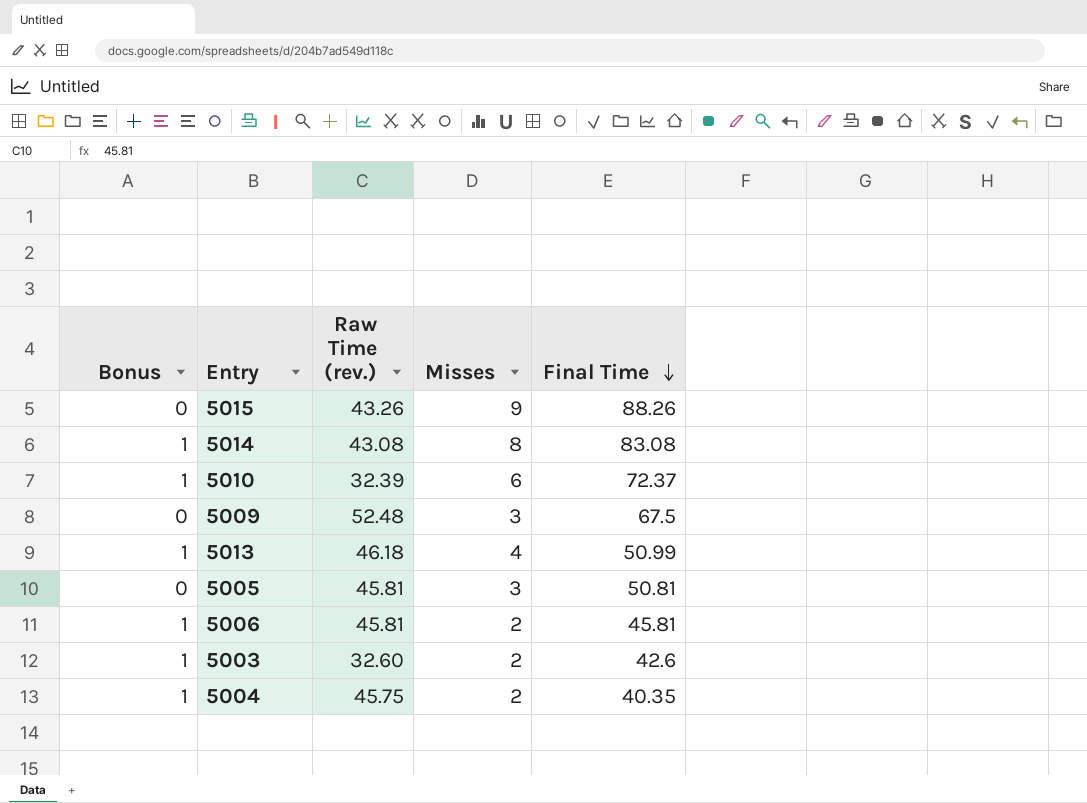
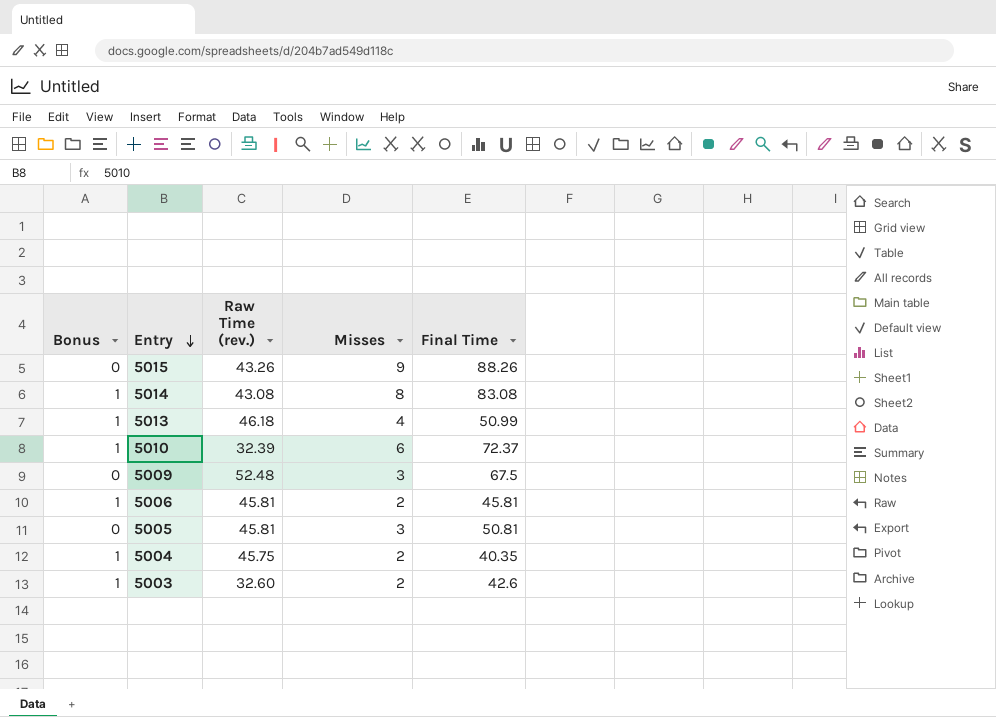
row order: Final Time descending -> Entry descending

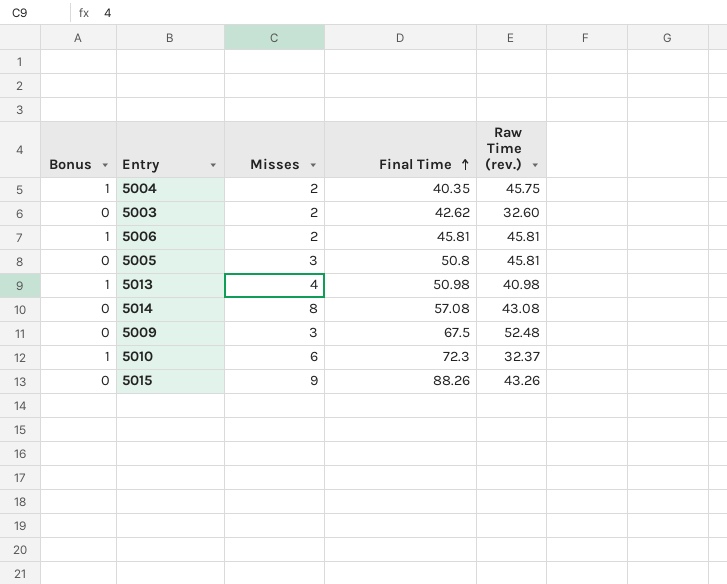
row order: Entry descending -> Final Time ascending
column Raw Time (rev.) | position: 3 -> 5
5003 | Bonus: 1 -> 0
5003 | Final Time: 42.6 -> 42.62
5005 | Final Time: 50.81 -> 50.8
5013 | Final Time: 50.99 -> 50.98
5013 | Raw Time (rev.): 46.18 -> 40.98
5014 | Bonus: 1 -> 0
5014 | Final Time: 83.08 -> 57.08
5010 | Final Time: 72.37 -> 72.3
5010 | Raw Time (rev.): 32.39 -> 32.37

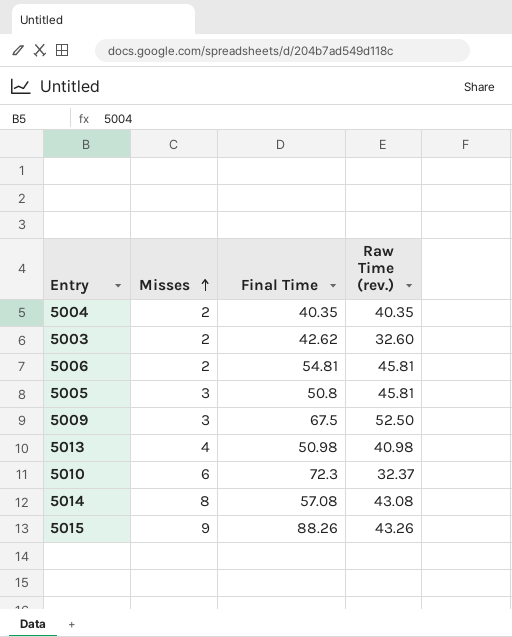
row order: Final Time ascending -> Misses ascending
column Bonus | position: 1 -> none
5004 | Raw Time (rev.): 45.75 -> 40.35
5006 | Final Time: 45.81 -> 54.81
5009 | Raw Time (rev.): 52.48 -> 52.50

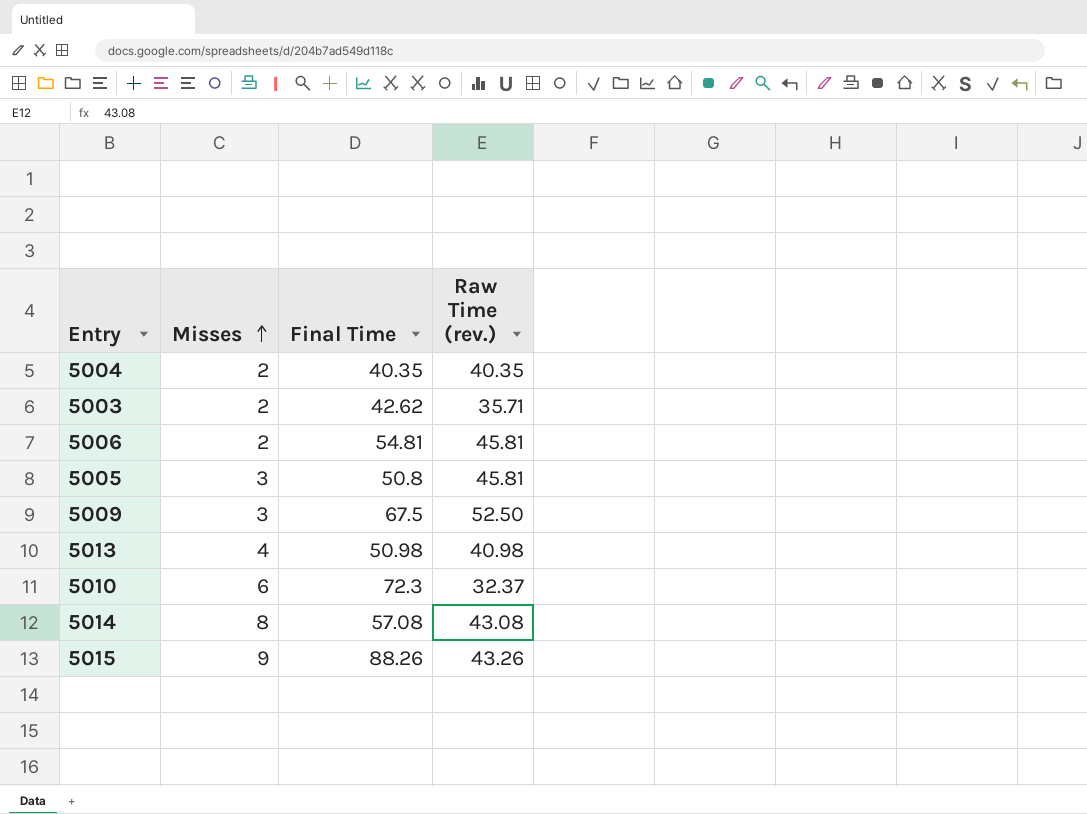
5003 | Raw Time (rev.): 32.60 -> 35.71

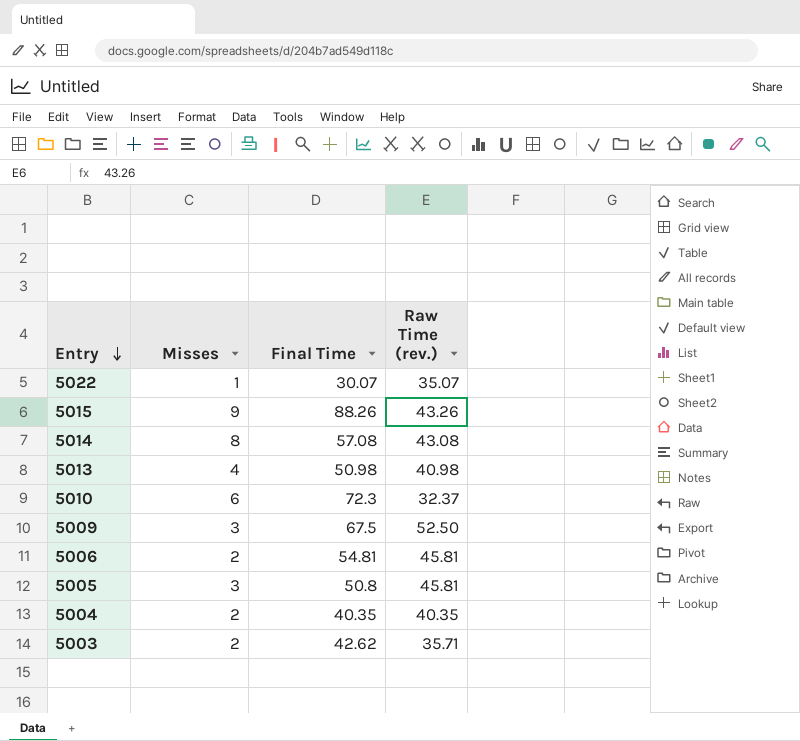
row order: Misses ascending -> Entry descending
row 5022: none -> 1 | 30.07 | 35.07

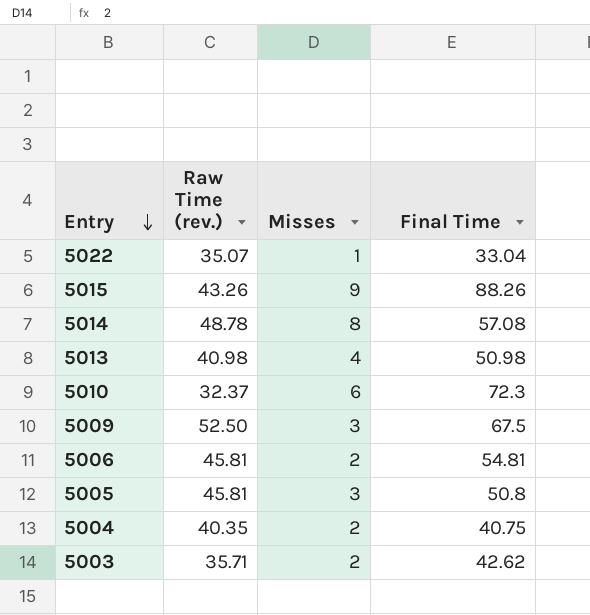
column Raw Time (rev.) | position: 4 -> 2
5022 | Final Time: 30.07 -> 33.04
5014 | Raw Time (rev.): 43.08 -> 48.78
5004 | Final Time: 40.35 -> 40.75

